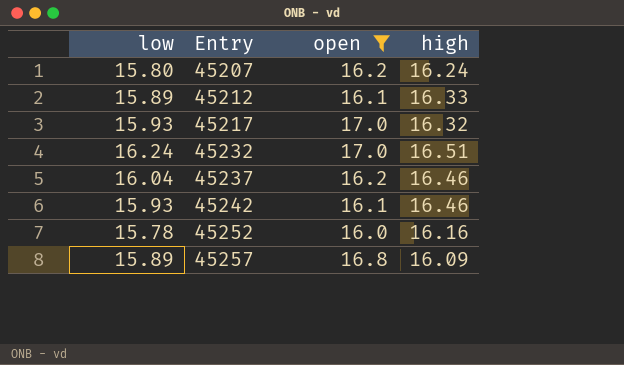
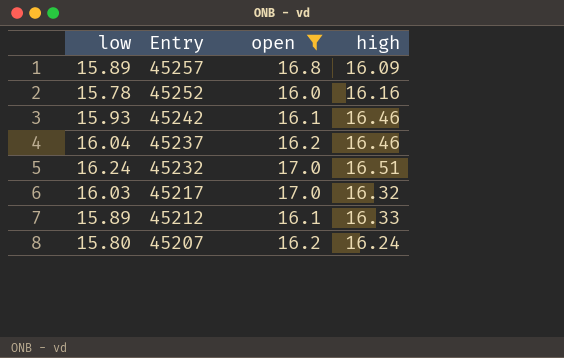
row order: Entry ascending -> Entry descending
45217 | low: 15.93 -> 16.03

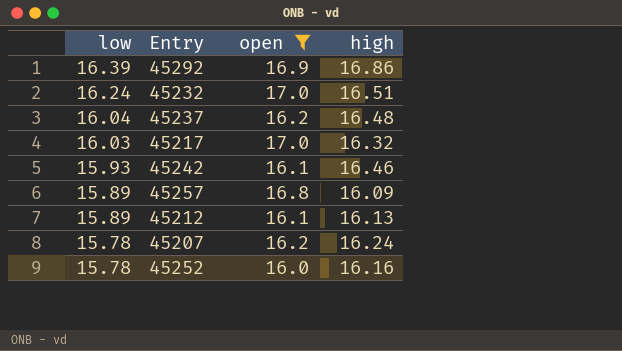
row order: Entry descending -> low descending
row 45292: none -> 16.39 | 16.9 | 16.86
45237 | high: 16.46 -> 16.48
45212 | high: 16.33 -> 16.13
45207 | low: 15.80 -> 15.78

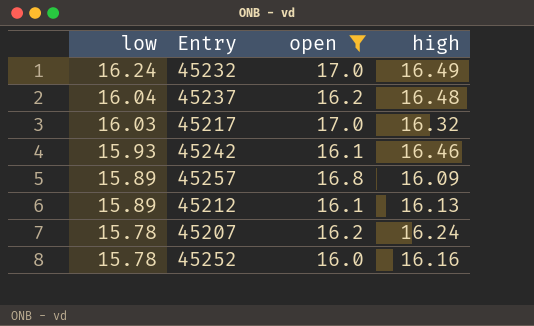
row 45292: 16.39 | 16.9 | 16.86 -> none
45232 | high: 16.51 -> 16.49

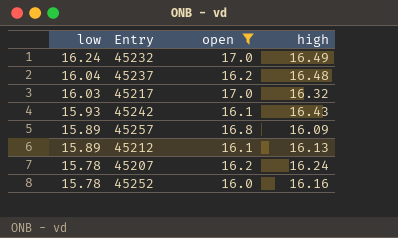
45242 | high: 16.46 -> 16.43

